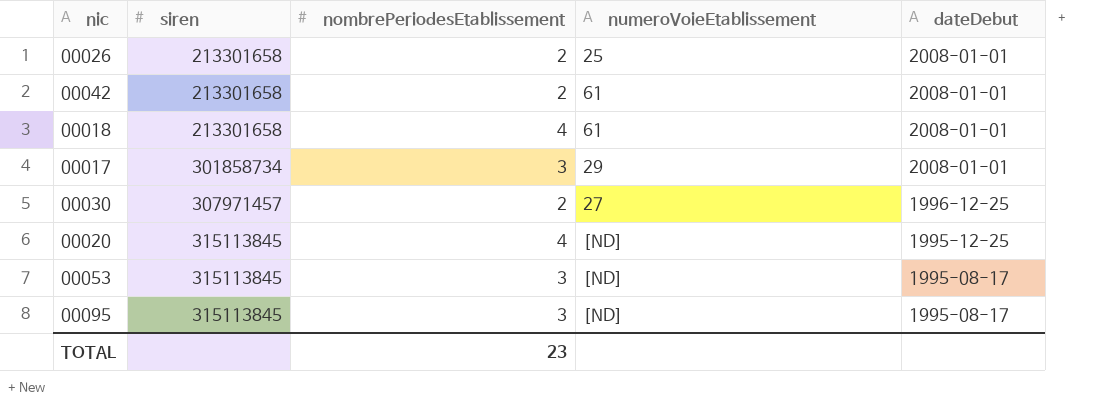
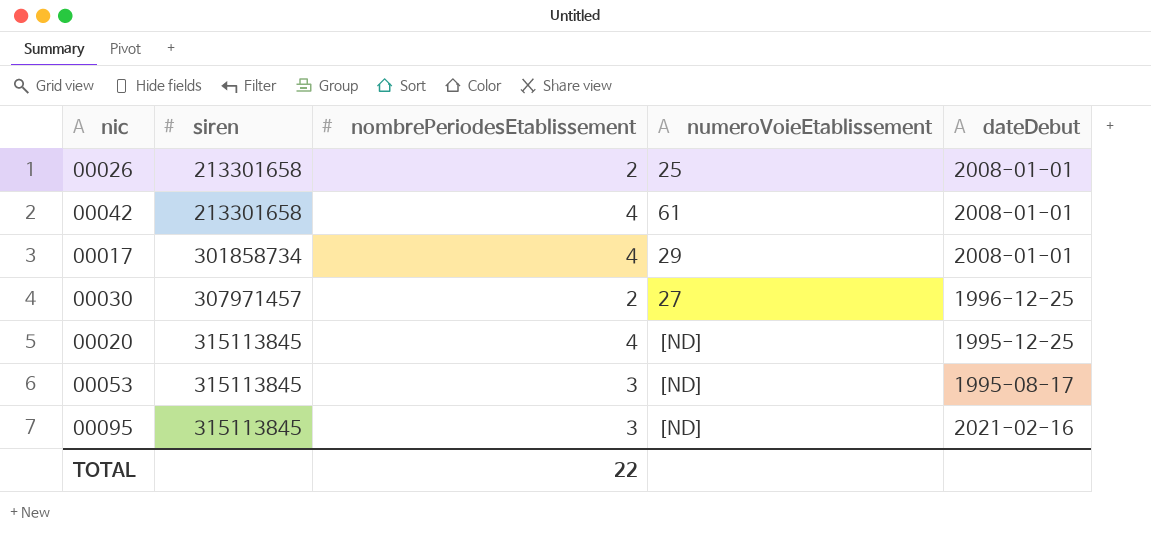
row 00018: 213301658 | 4 | 61 | 2008-01-01 -> none
00042 | nombrePeriodesEtablissement: 2 -> 4
00017 | nombrePeriodesEtablissement: 3 -> 4
00095 | dateDebut: 1995-08-17 -> 2021-02-16
TOTAL | nombrePeriodesEtablissement: 23 -> 22

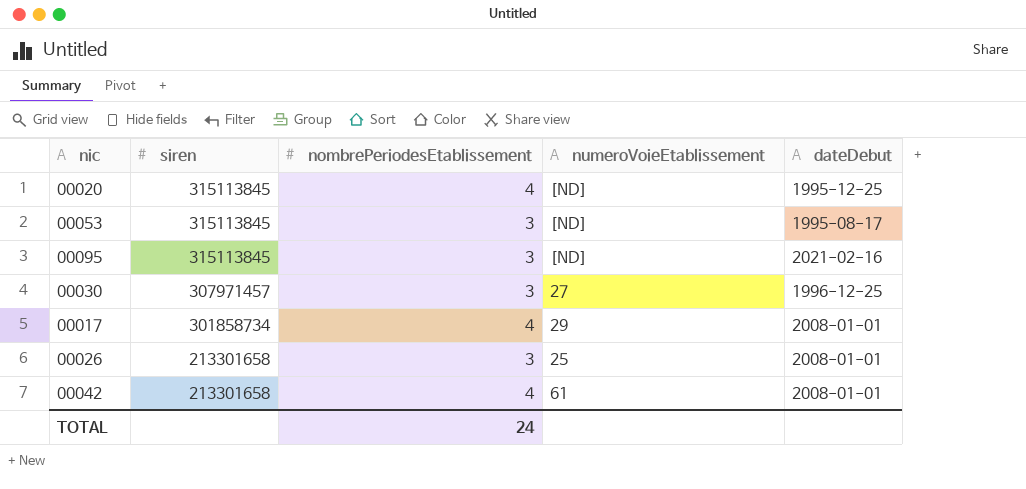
row order: siren ascending -> siren descending
00030 | nombrePeriodesEtablissement: 2 -> 3
00026 | nombrePeriodesEtablissement: 2 -> 3
TOTAL | nombrePeriodesEtablissement: 22 -> 24

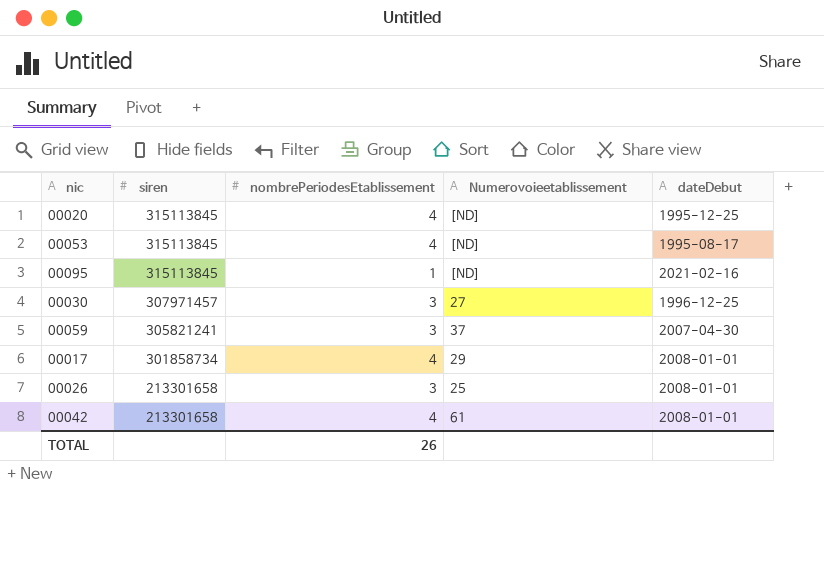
column name: numeroVoieEtablissement -> Numerovoieetablissement
00053 | nombrePeriodesEtablissement: 3 -> 4
00095 | nombrePeriodesEtablissement: 3 -> 1
row 00059: none -> 305821241 | 3 | 37 | 2007-04-30
TOTAL | nombrePeriodesEtablissement: 24 -> 26

